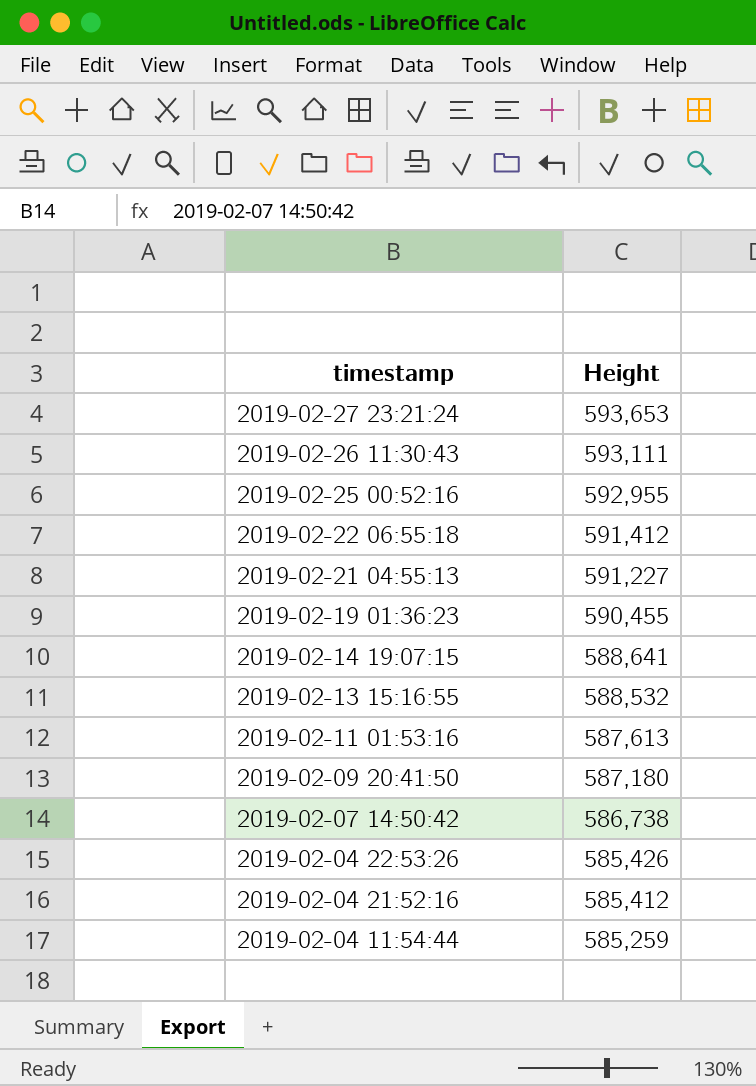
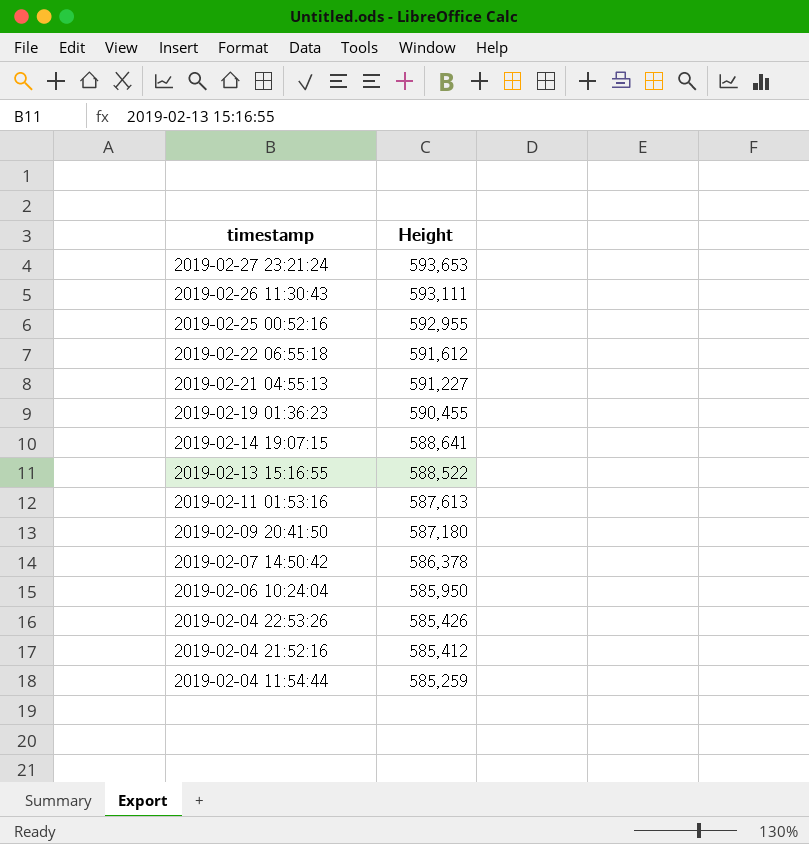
2019-02-22 06:55:18 | Height: 591,412 -> 591,612
2019-02-13 15:16:55 | Height: 588,532 -> 588,522
2019-02-07 14:50:42 | Height: 586,738 -> 586,378
row 2019-02-06 10:24:04: none -> 585,950

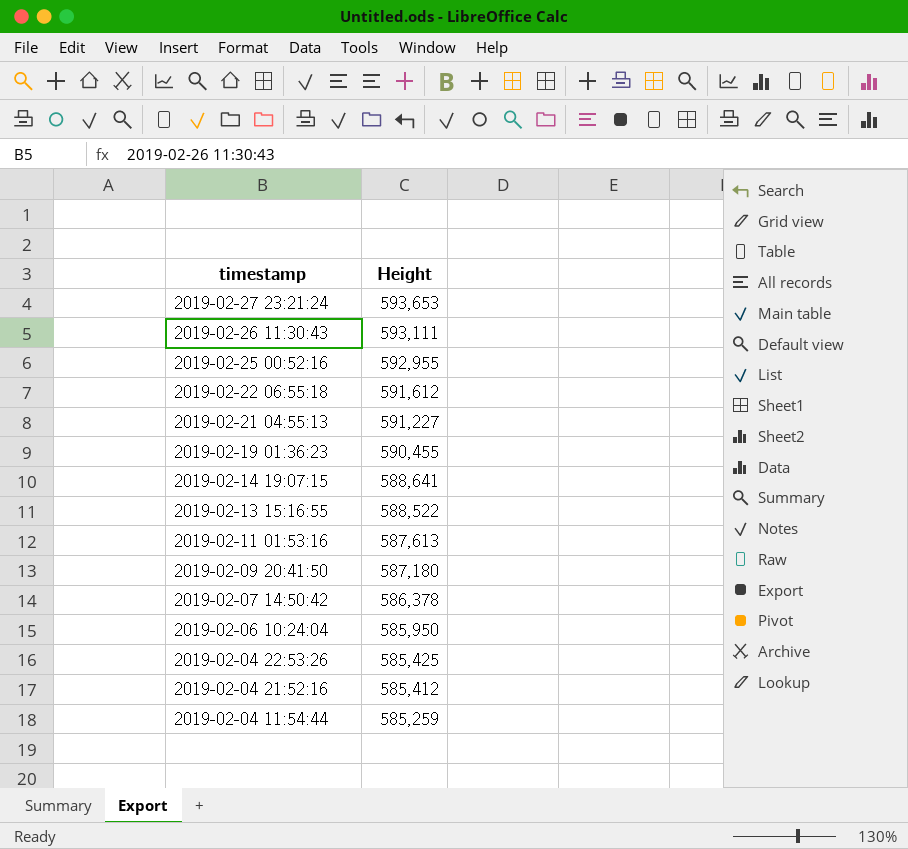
2019-02-04 22:53:26 | Height: 585,426 -> 585,425

